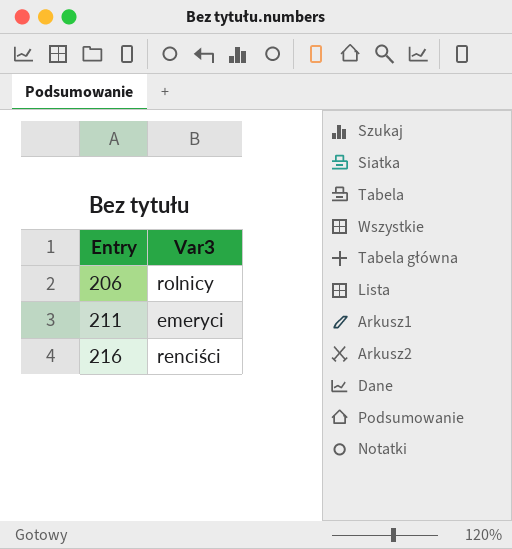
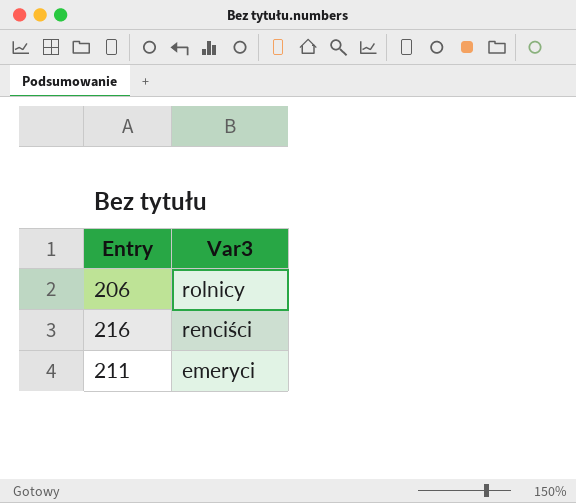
row order: Entry ascending -> Var3 descending

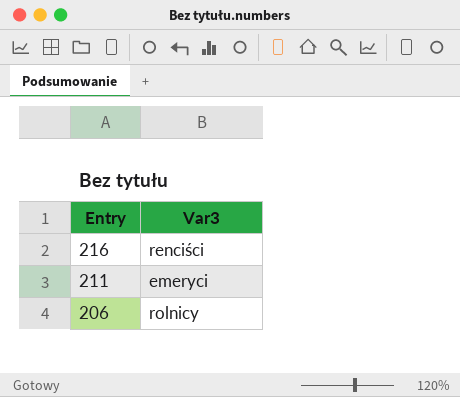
row order: Var3 descending -> Entry descending

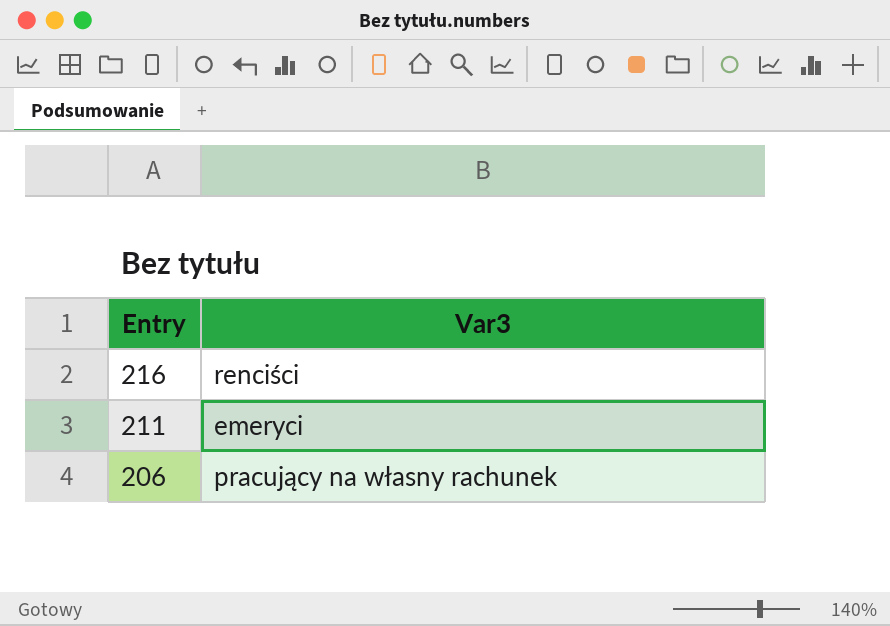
206 | Var3: rolnicy -> pracujący na własny rachunek

